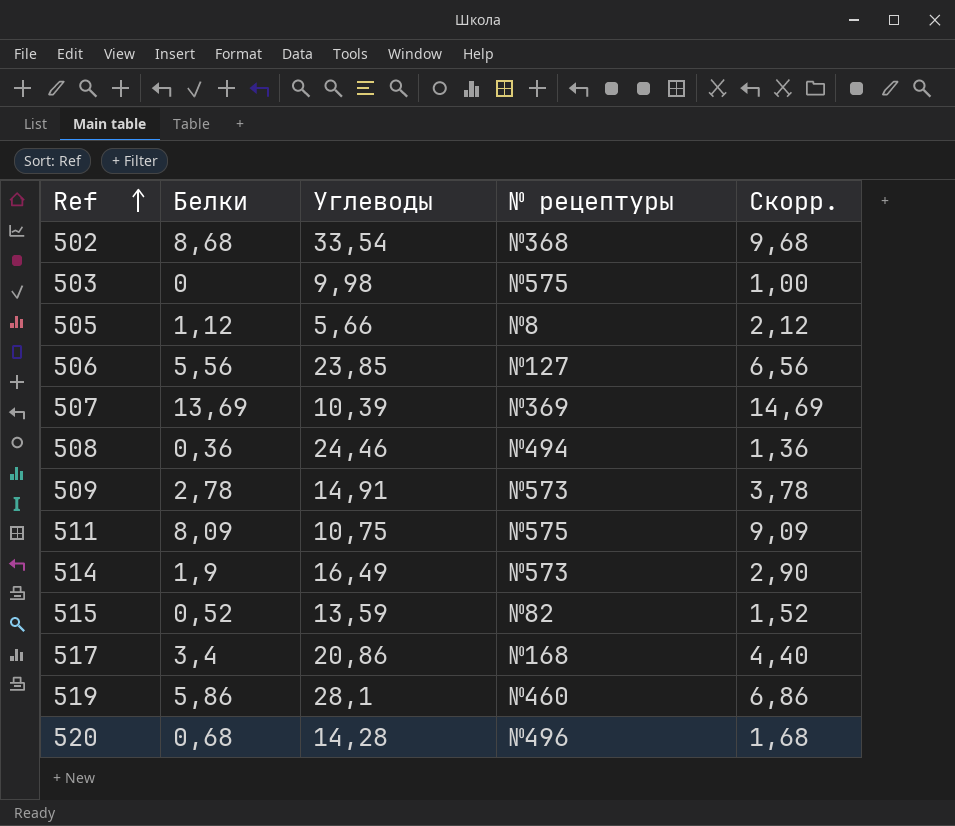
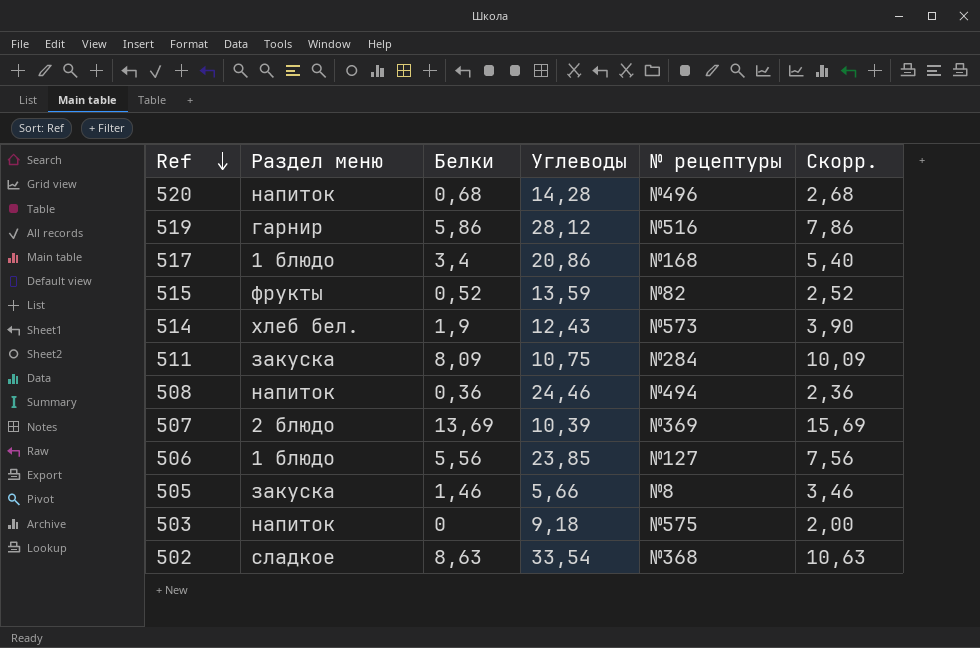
row order: Ref ascending -> Ref descending
column Раздел меню | position: none -> 2
column Скорр. | formula: [Белки] + 1 -> [Белки] + 2
row 509: 2,78 | 14,91 | №573 | 3,78 -> none
519 | Углеводы: 28,1 -> 28,12
519 | № рецептуры: №460 -> №516
514 | Углеводы: 16,49 -> 12,43
511 | № рецептуры: №575 -> №284
505 | Белки: 1,12 -> 1,46
503 | Углеводы: 9,98 -> 9,18
502 | Белки: 8,68 -> 8,63

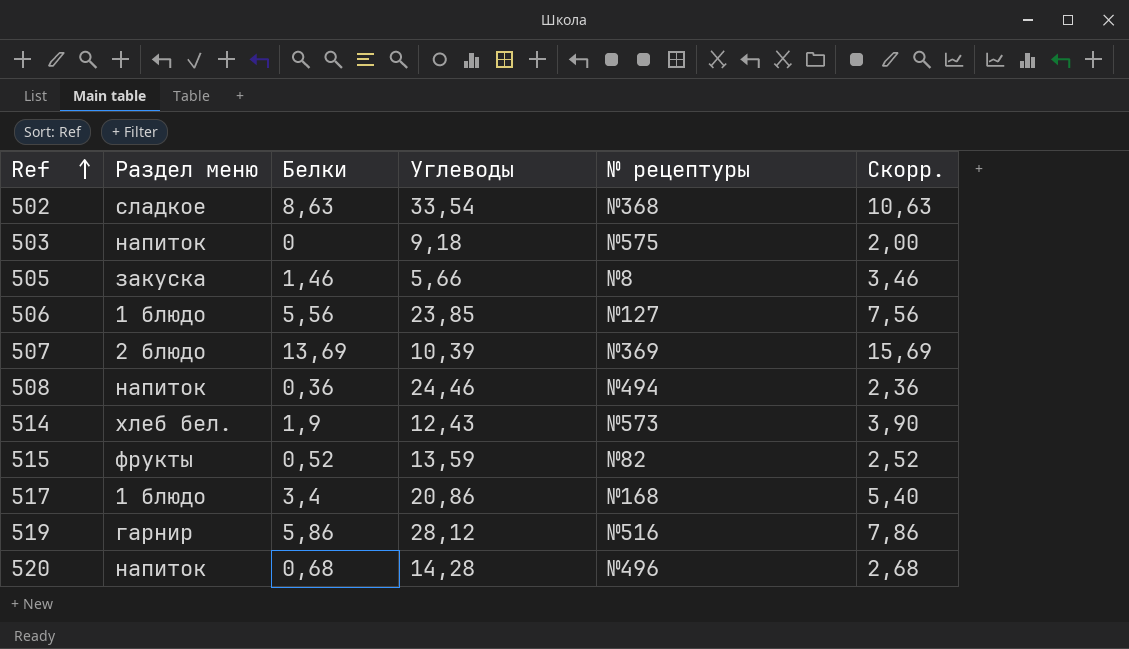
row order: Ref descending -> Ref ascending
row 511: закуска | 8,09 | 10,75 | №284 | 10,09 -> none

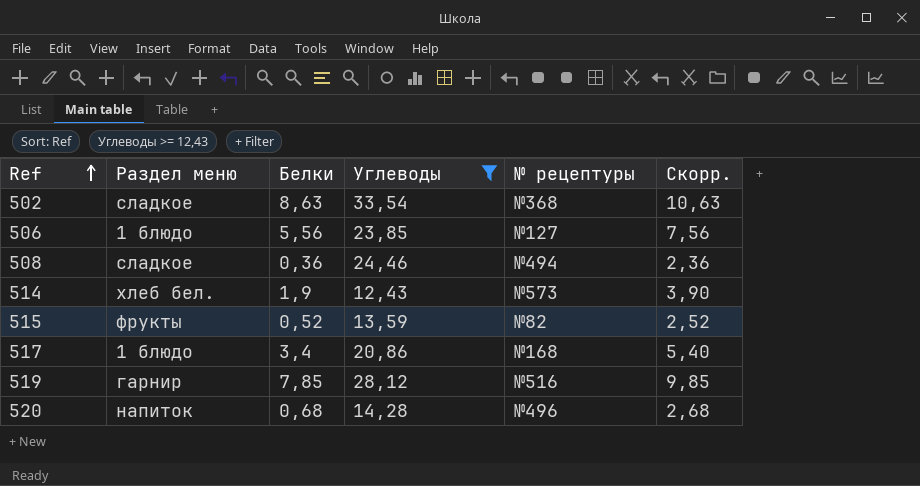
filter: none -> Углеводы >= 12,43
508 | Раздел меню: напиток -> сладкое
519 | Белки: 5,86 -> 7,85
519 | Скорр.: 7,86 -> 9,85

